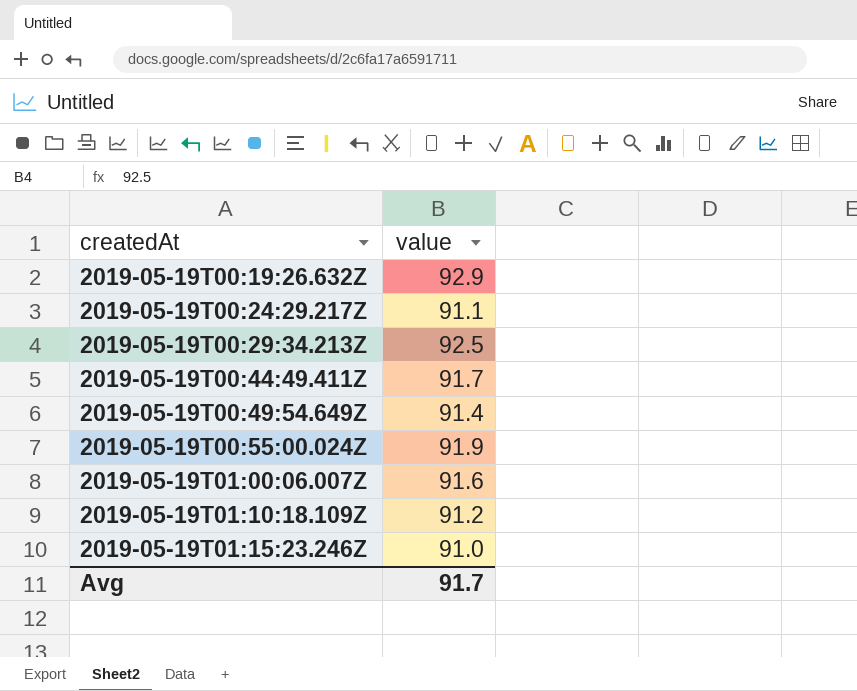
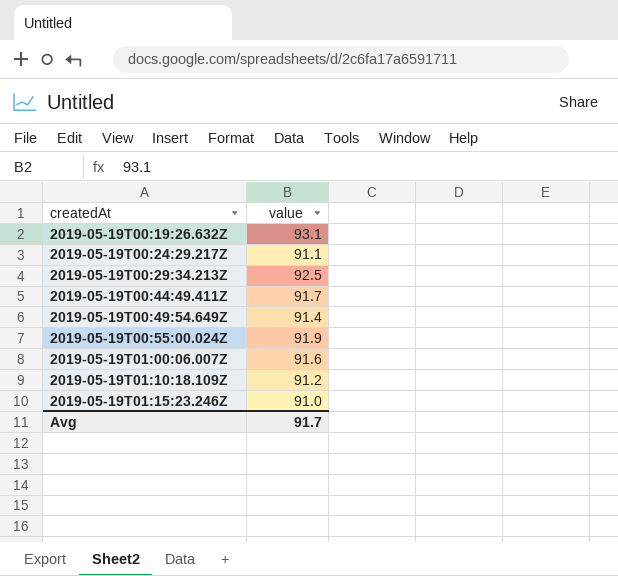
2019-05-19T00:19:26.632Z | value: 92.9 -> 93.1

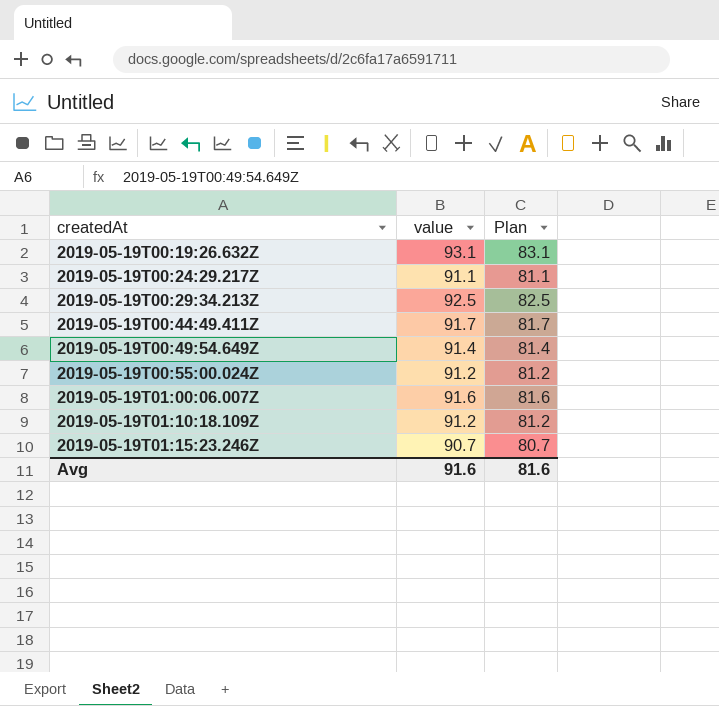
column Plan | formula: none -> [value] - 10
2019-05-19T00:55:00.024Z | value: 91.9 -> 91.2
2019-05-19T01:15:23.246Z | value: 91.0 -> 90.7
Avg | value: 91.7 -> 91.6

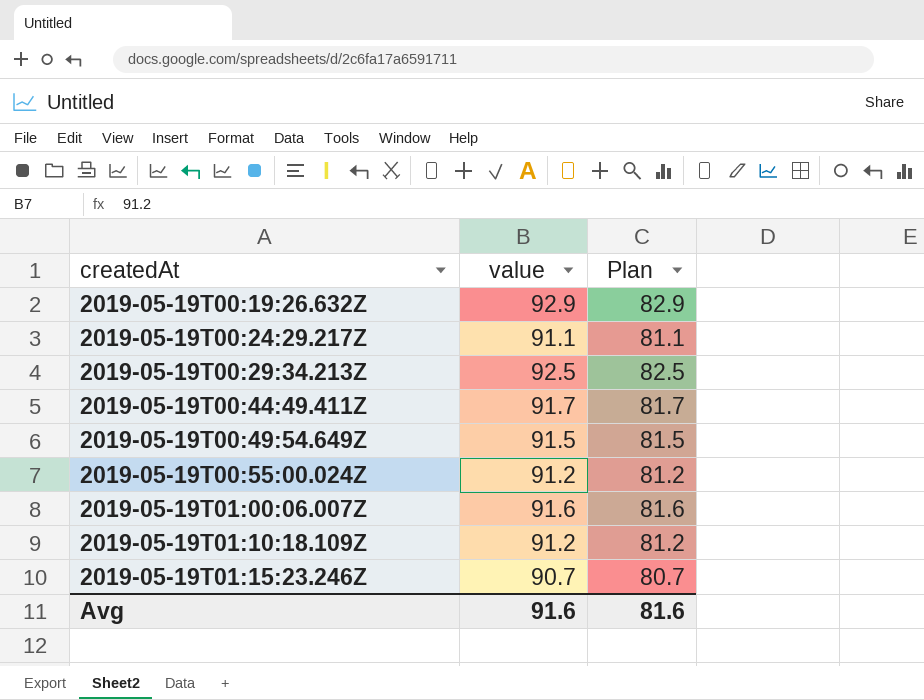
2019-05-19T00:19:26.632Z | value: 93.1 -> 92.9
2019-05-19T00:19:26.632Z | Plan: 83.1 -> 82.9
2019-05-19T00:49:54.649Z | value: 91.4 -> 91.5
2019-05-19T00:49:54.649Z | Plan: 81.4 -> 81.5

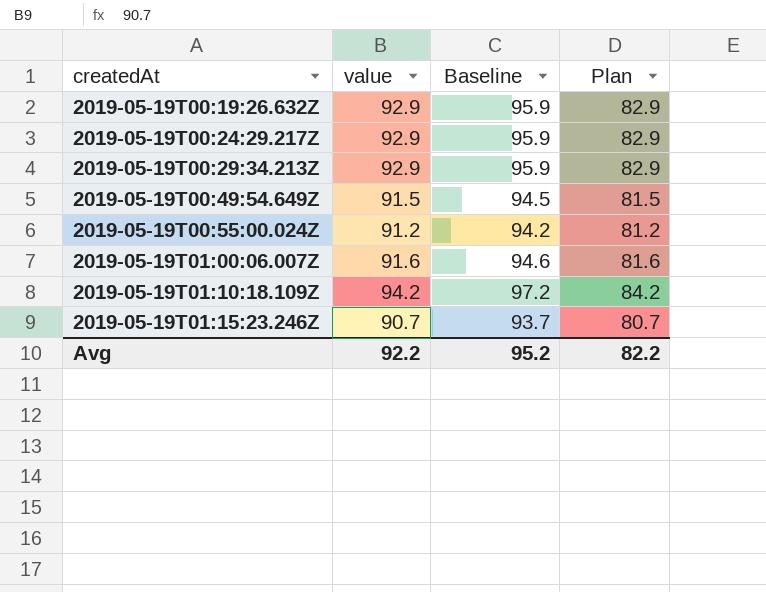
column Baseline | formula: none -> [value] + 3
row 2019-05-19T00:44:49.411Z: 91.7 | 81.7 -> none
2019-05-19T00:24:29.217Z | value: 91.1 -> 92.9
2019-05-19T00:24:29.217Z | Plan: 81.1 -> 82.9
2019-05-19T00:29:34.213Z | value: 92.5 -> 92.9
2019-05-19T00:29:34.213Z | Plan: 82.5 -> 82.9
2019-05-19T01:10:18.109Z | value: 91.2 -> 94.2
2019-05-19T01:10:18.109Z | Plan: 81.2 -> 84.2
Avg | value: 91.6 -> 92.2
Avg | Plan: 81.6 -> 82.2

